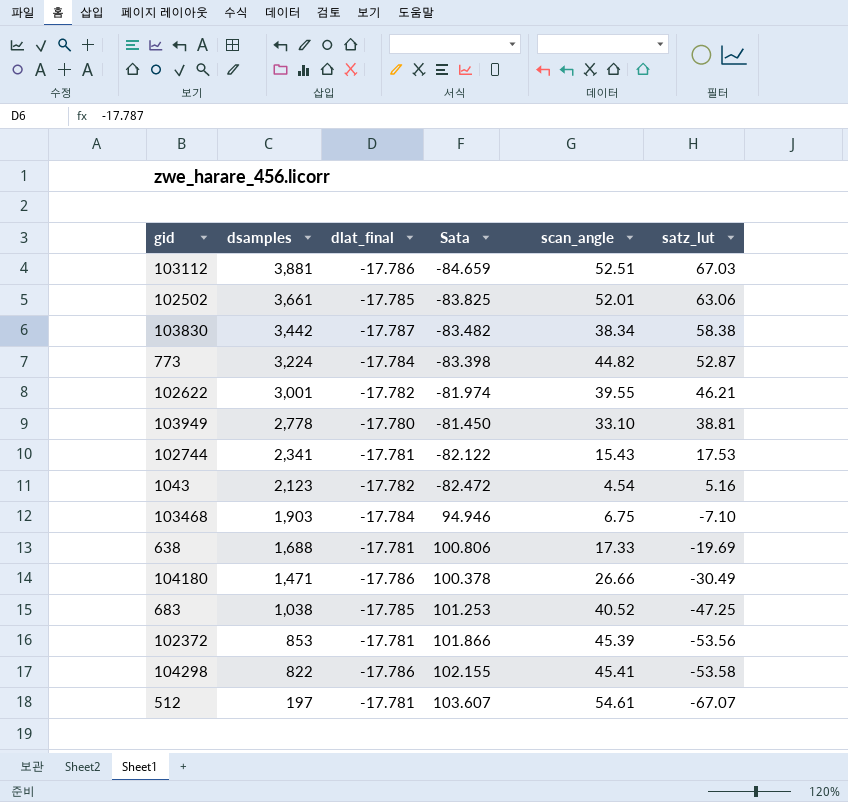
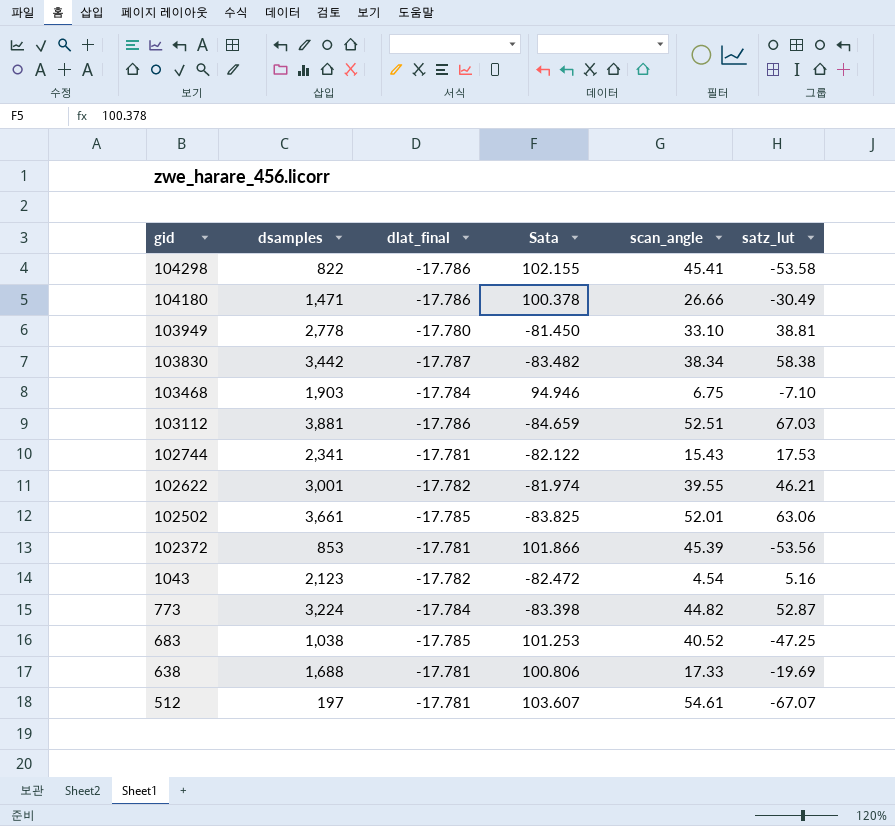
row order: dsamples descending -> gid descending

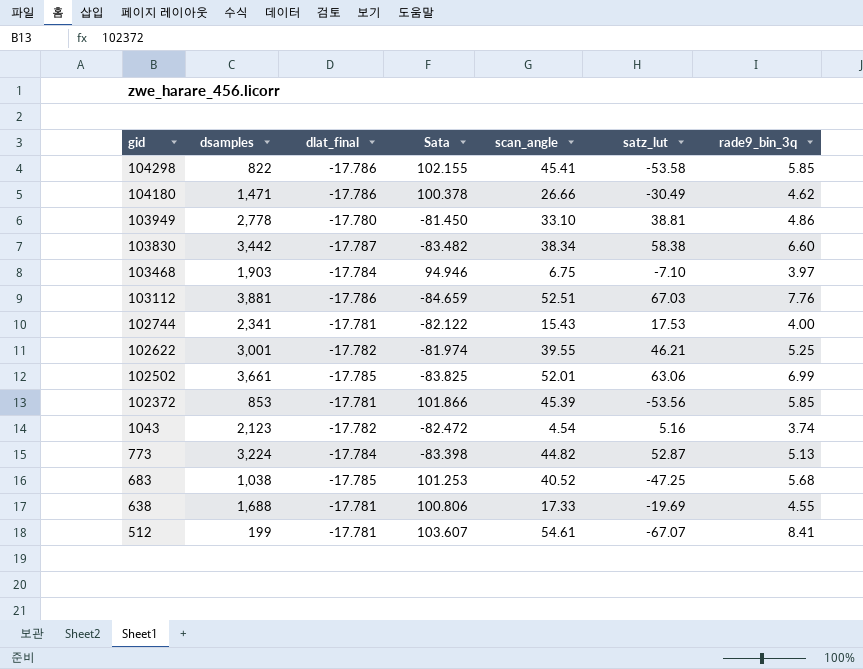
column rade9_bin_3q | position: none -> 7
512 | dsamples: 197 -> 199

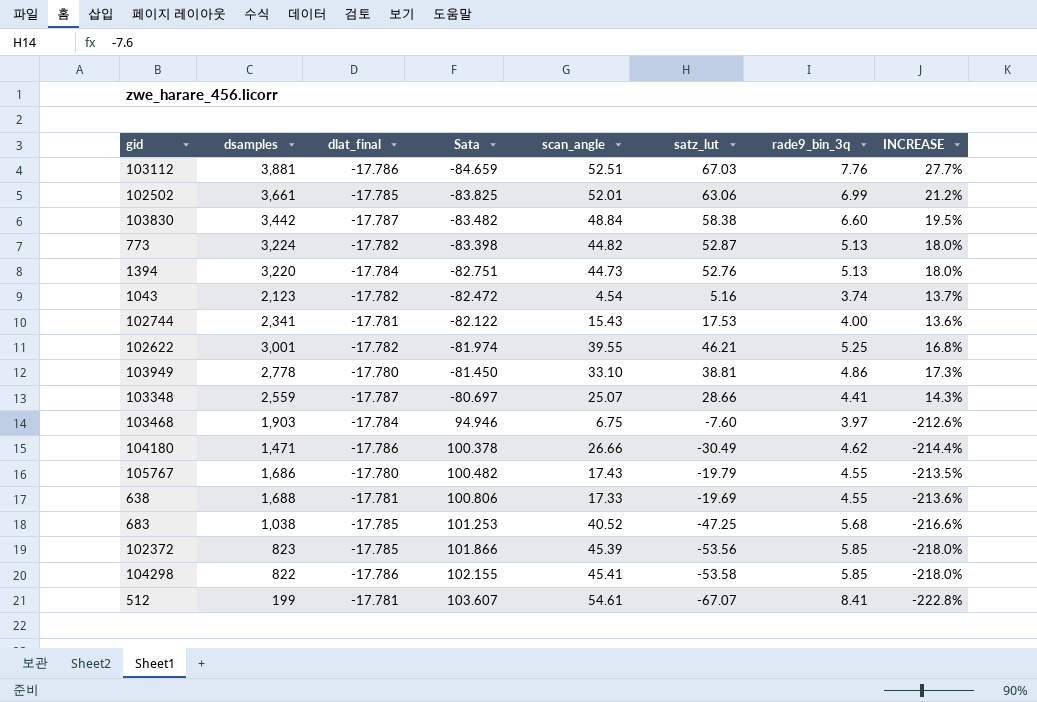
row order: gid descending -> Sata ascending
column INCREASE | formula: none -> ([satz_lut] - [scan_angle]) / [scan_angle]
103830 | scan_angle: 38.34 -> 48.84
773 | dlat_final: -17.784 -> -17.782
row 1394: none -> 3,220 | -17.784 | -82.751 | 44.73 | 52.76 | 5.13 | 18.0%
row 103348: none -> 2,559 | -17.787 | -80.697 | 25.07 | 28.66 | 4.41 | 14.3%
103468 | satz_lut: -7.10 -> -7.60
row 105767: none -> 1,686 | -17.780 | 100.482 | 17.43 | -19.79 | 4.55 | -213.5%
102372 | dsamples: 853 -> 823
102372 | dlat_final: -17.781 -> -17.785

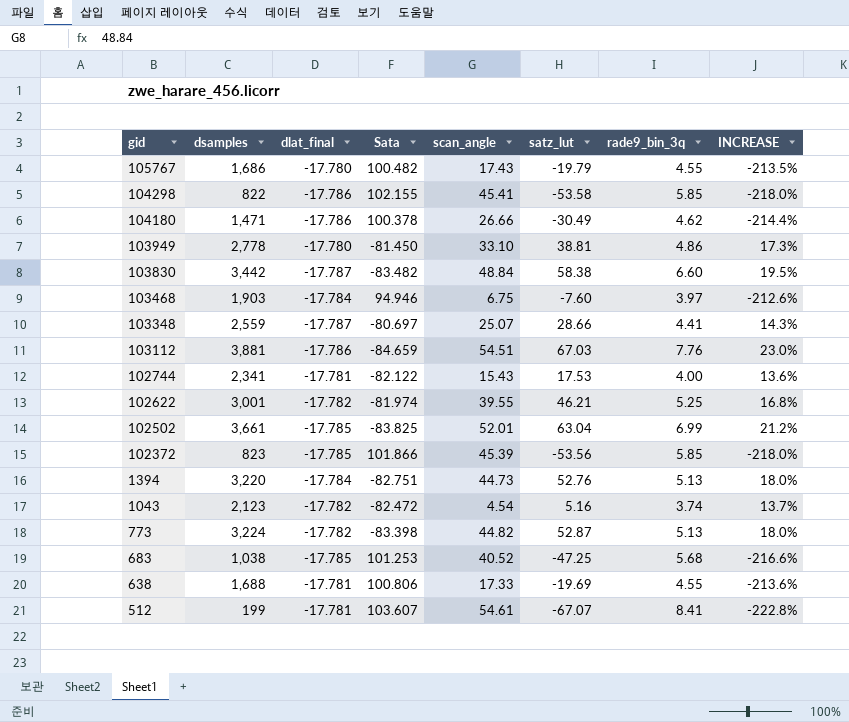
row order: Sata ascending -> gid descending
103112 | scan_angle: 52.51 -> 54.51
103112 | INCREASE: 27.7% -> 23.0%
102502 | satz_lut: 63.06 -> 63.04

